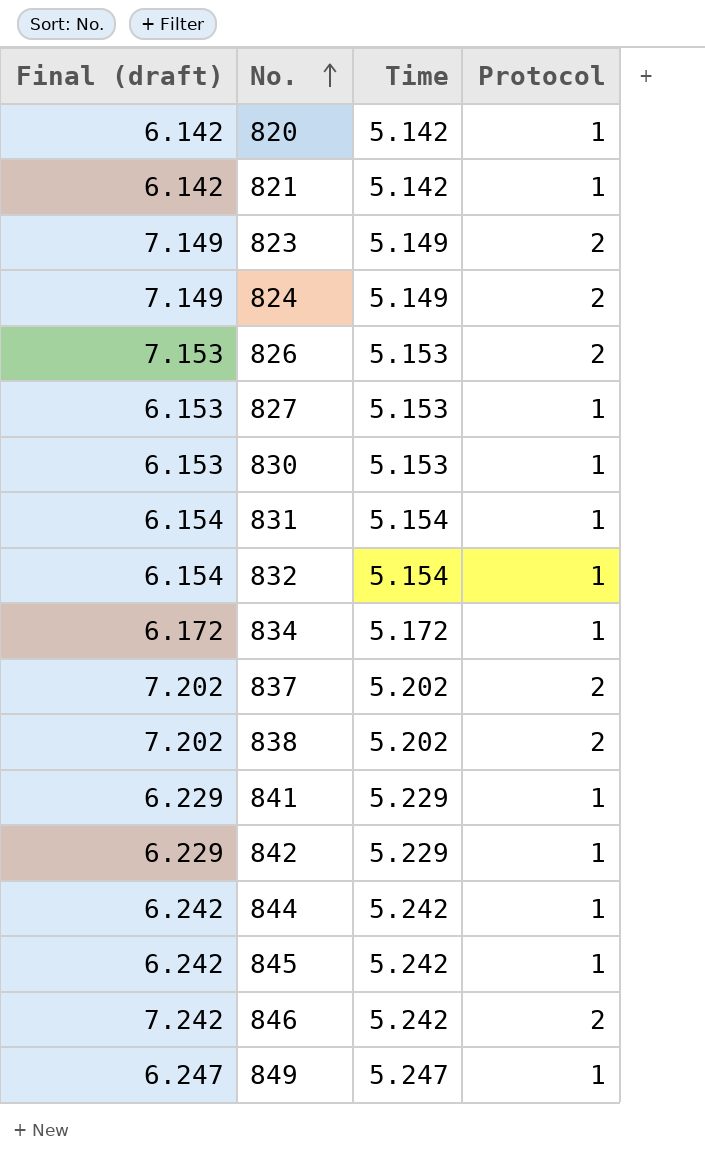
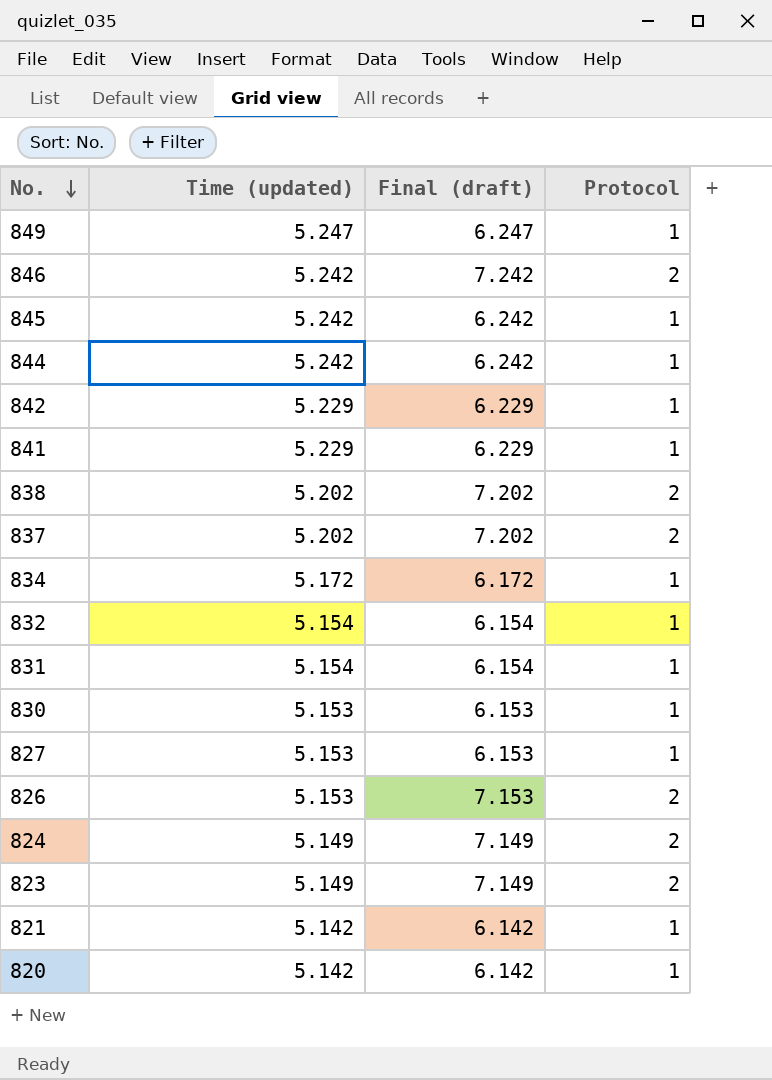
row order: No. ascending -> No. descending
column name: Time -> Time (updated)
column Final (draft) | position: 1 -> 3

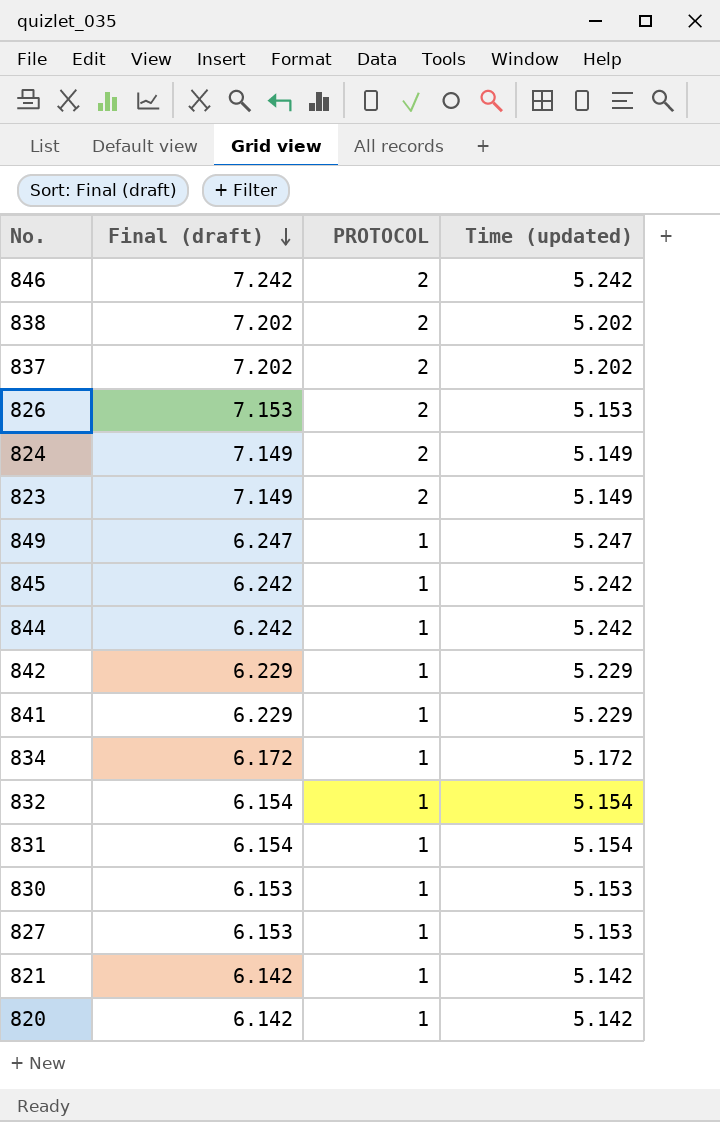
row order: No. descending -> Final (draft) descending
column name: Protocol -> PROTOCOL
column Time (updated) | position: 2 -> 4

